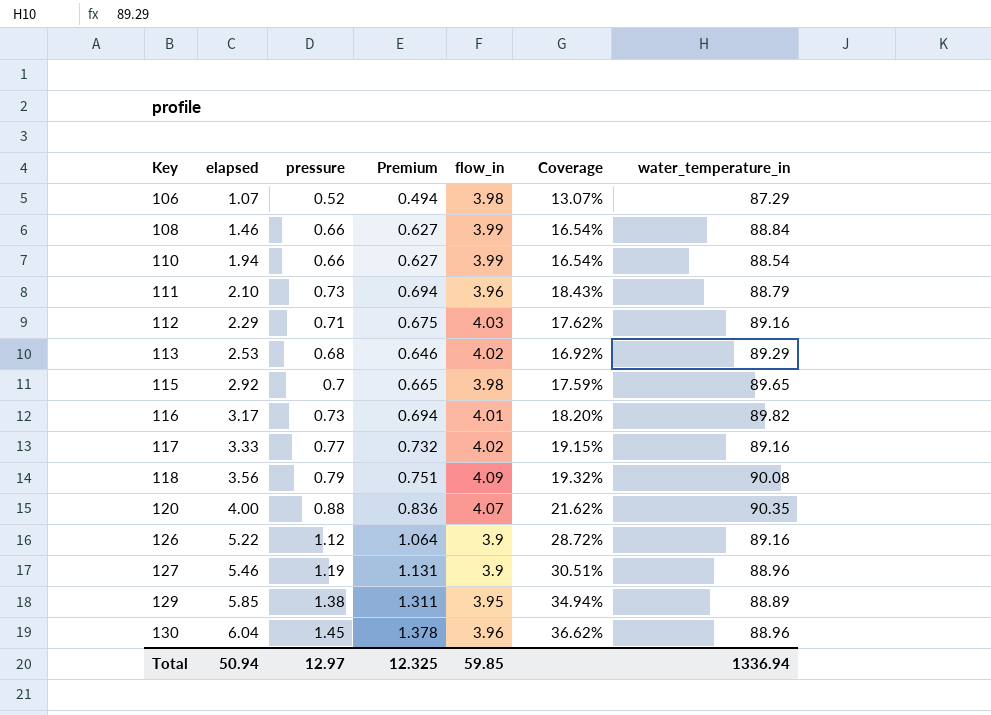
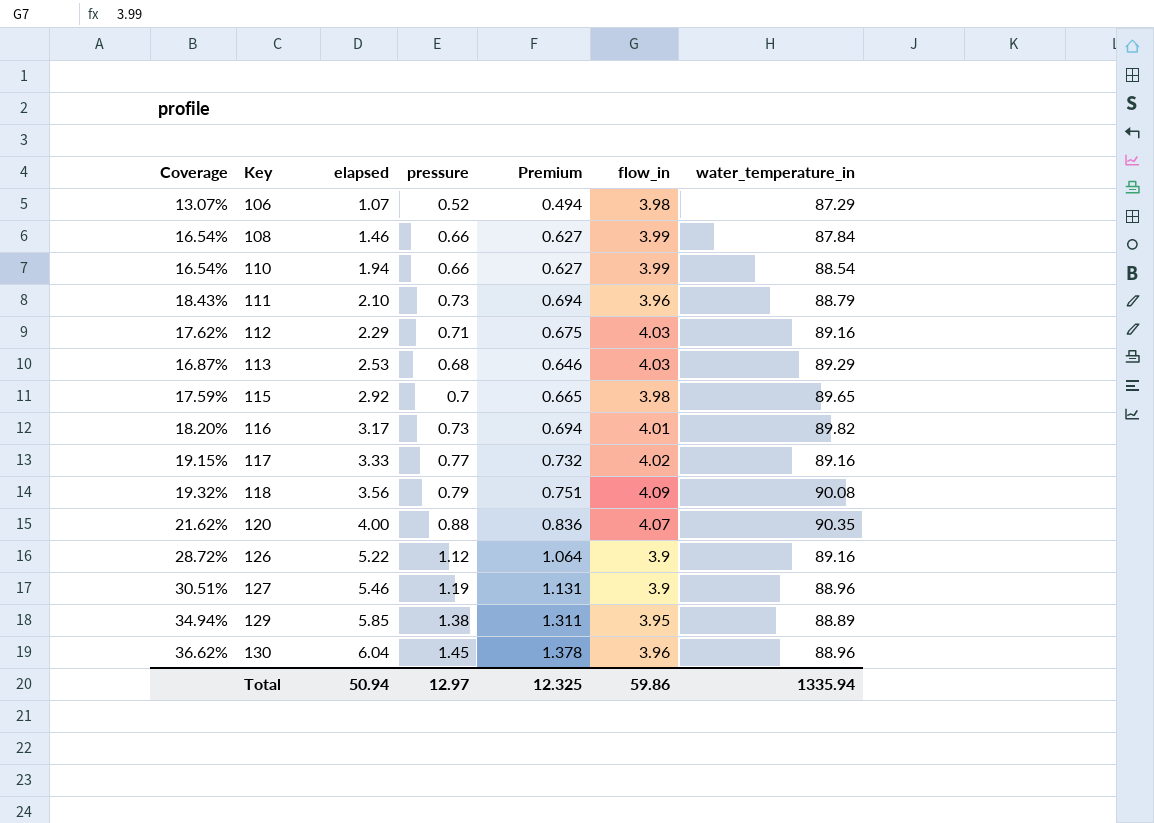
column Coverage | position: 6 -> 1
108 | water_temperature_in: 88.84 -> 87.84
113 | Coverage: 16.92% -> 16.87%
113 | flow_in: 4.02 -> 4.03
Total | flow_in: 59.85 -> 59.86
Total | water_temperature_in: 1336.94 -> 1335.94

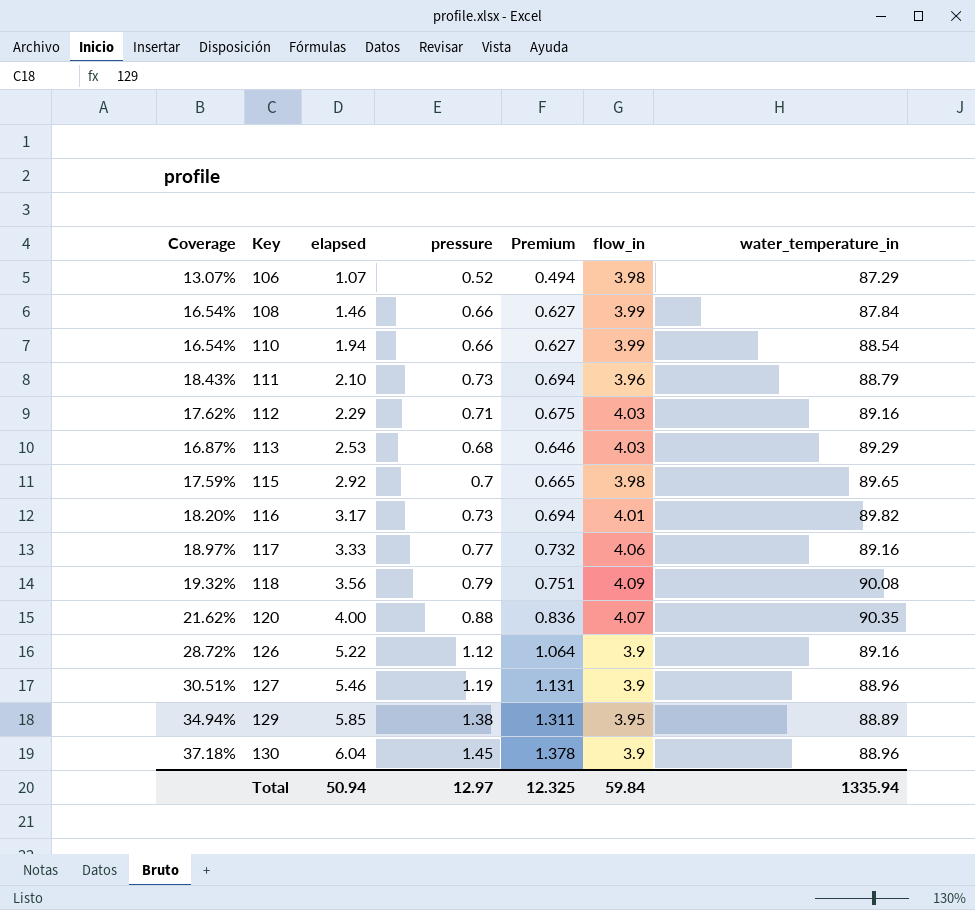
117 | Coverage: 19.15% -> 18.97%
117 | flow_in: 4.02 -> 4.06
130 | Coverage: 36.62% -> 37.18%
130 | flow_in: 3.96 -> 3.9
Total | flow_in: 59.86 -> 59.84

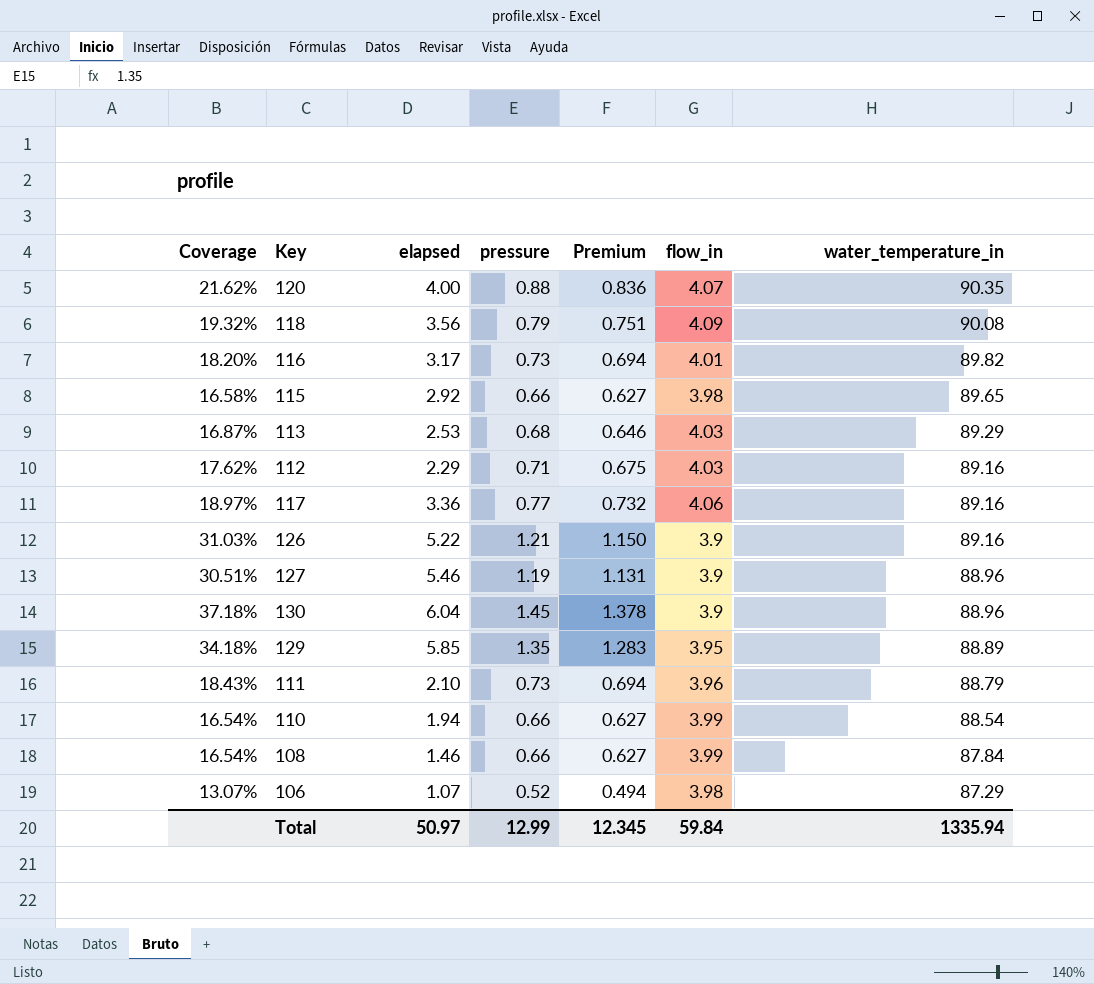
row order: Key ascending -> water_temperature_in descending
115 | Coverage: 17.59% -> 16.58%
115 | pressure: 0.7 -> 0.66
115 | Premium: 0.665 -> 0.627
117 | elapsed: 3.33 -> 3.36
126 | Coverage: 28.72% -> 31.03%
126 | pressure: 1.12 -> 1.21
126 | Premium: 1.064 -> 1.150
129 | Coverage: 34.94% -> 34.18%
129 | pressure: 1.38 -> 1.35
129 | Premium: 1.311 -> 1.283
Total | elapsed: 50.94 -> 50.97
Total | pressure: 12.97 -> 12.99
Total | Premium: 12.325 -> 12.345

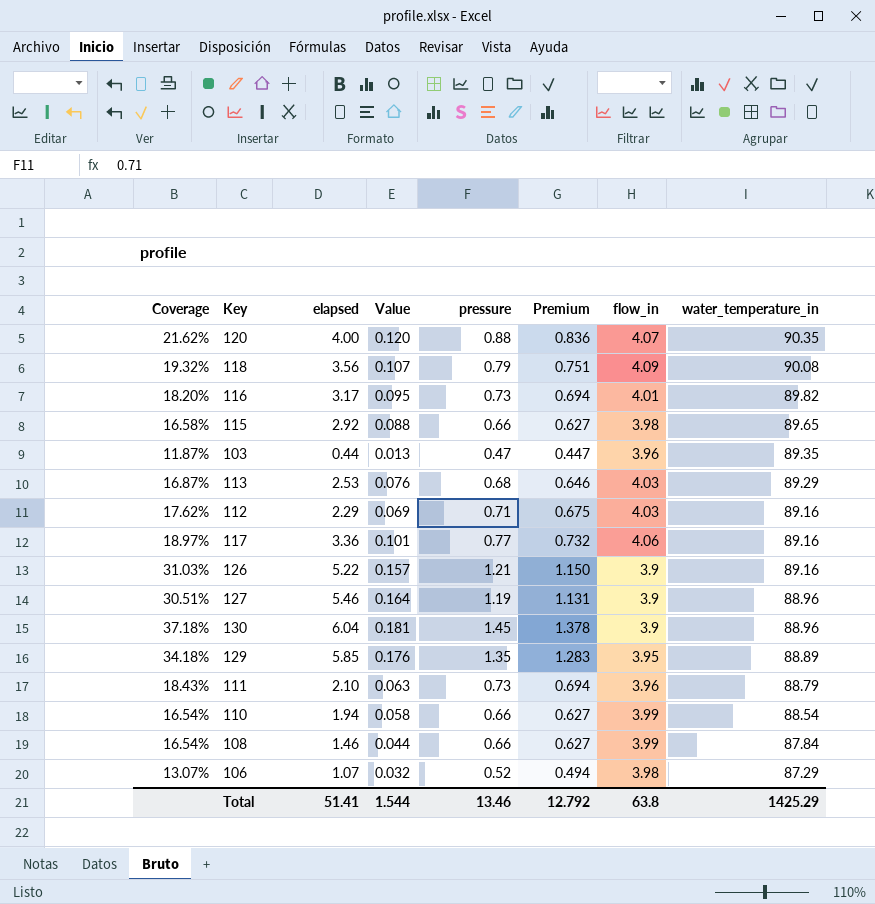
column Value | formula: none -> [elapsed] * 0.03
row 103: none -> 11.87% | 0.44 | 0.013 | 0.47 | 0.447 | 3.96 | 89.35
Total | elapsed: 50.97 -> 51.41
Total | pressure: 12.99 -> 13.46
Total | Premium: 12.345 -> 12.792
Total | flow_in: 59.84 -> 63.8
Total | water_temperature_in: 1335.94 -> 1425.29

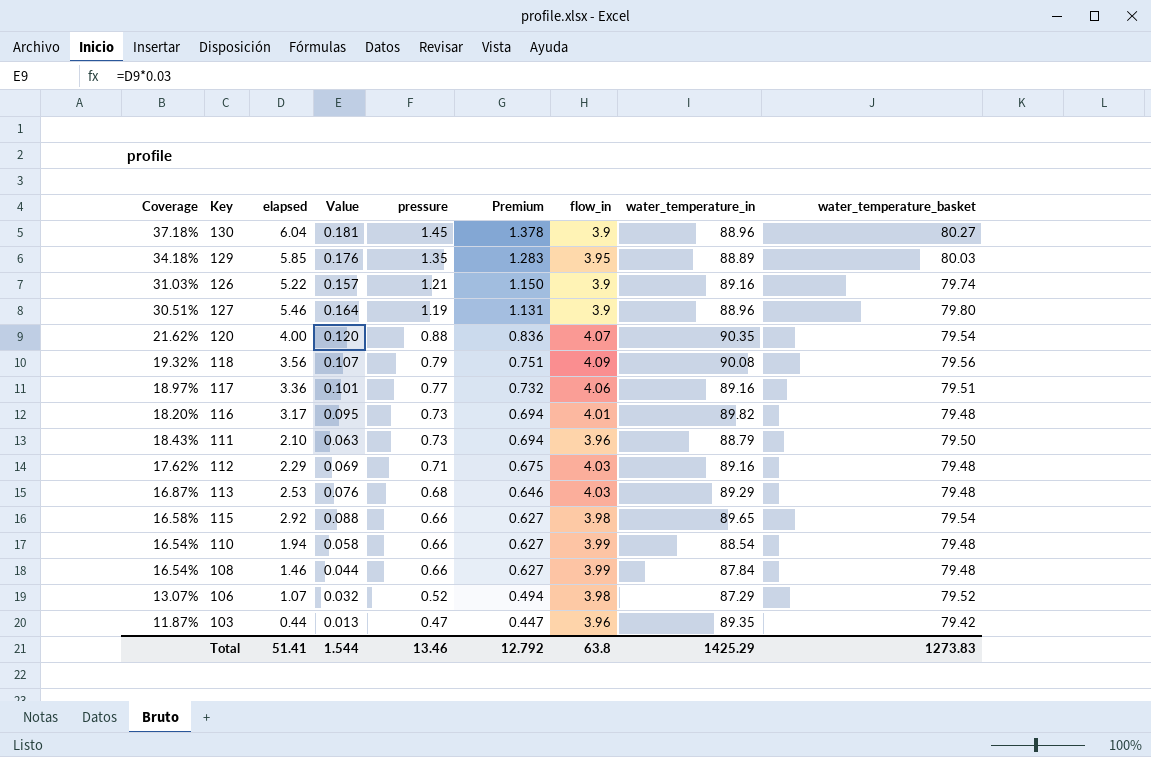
row order: water_temperature_in descending -> pressure descending
column water_temperature_basket | position: none -> 9

